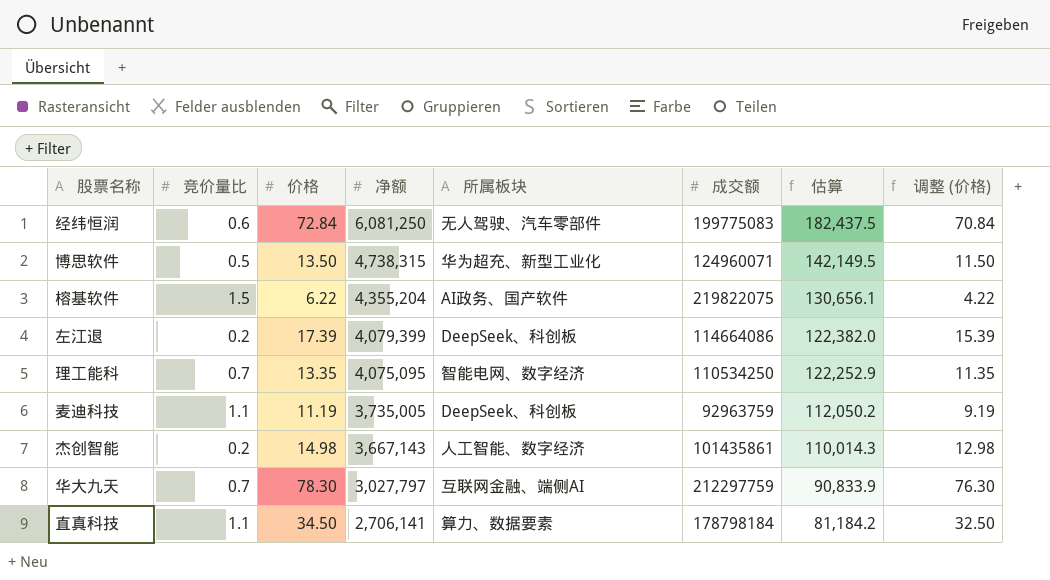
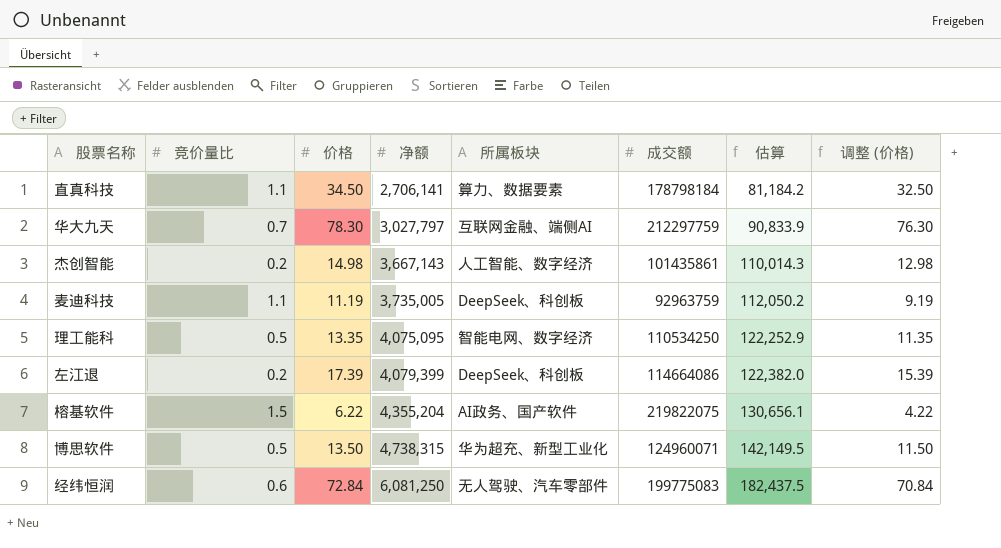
row order: 净额 descending -> 净额 ascending
理工能科 | 竞价量比: 0.7 -> 0.5

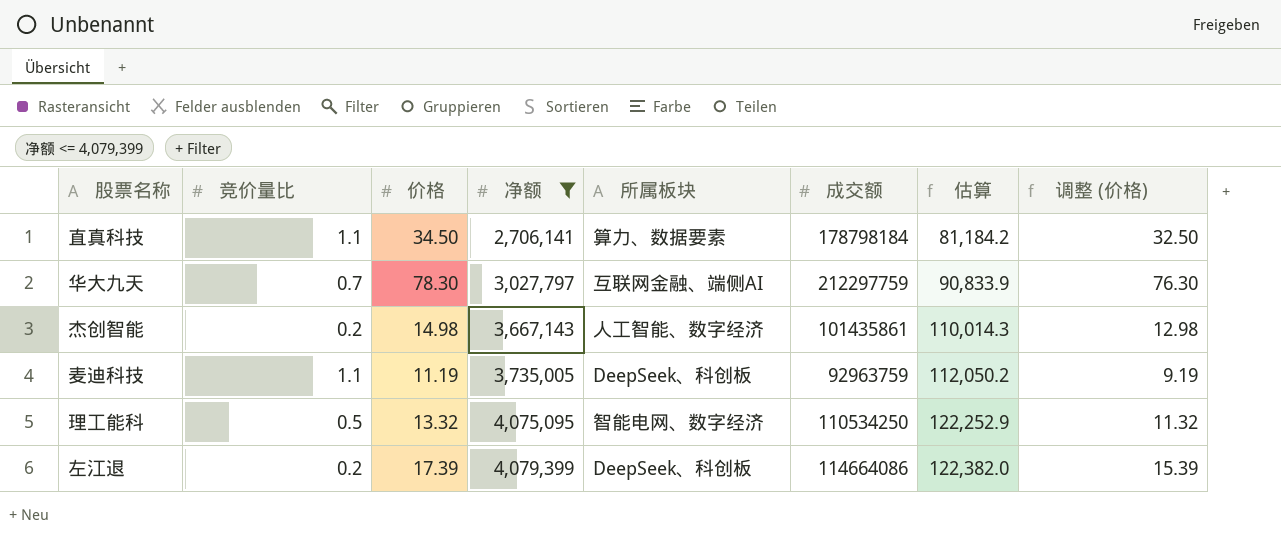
filter: none -> 净额 <= 4,079,399
理工能科 | 价格: 13.35 -> 13.32
理工能科 | 调整 (价格): 11.35 -> 11.32

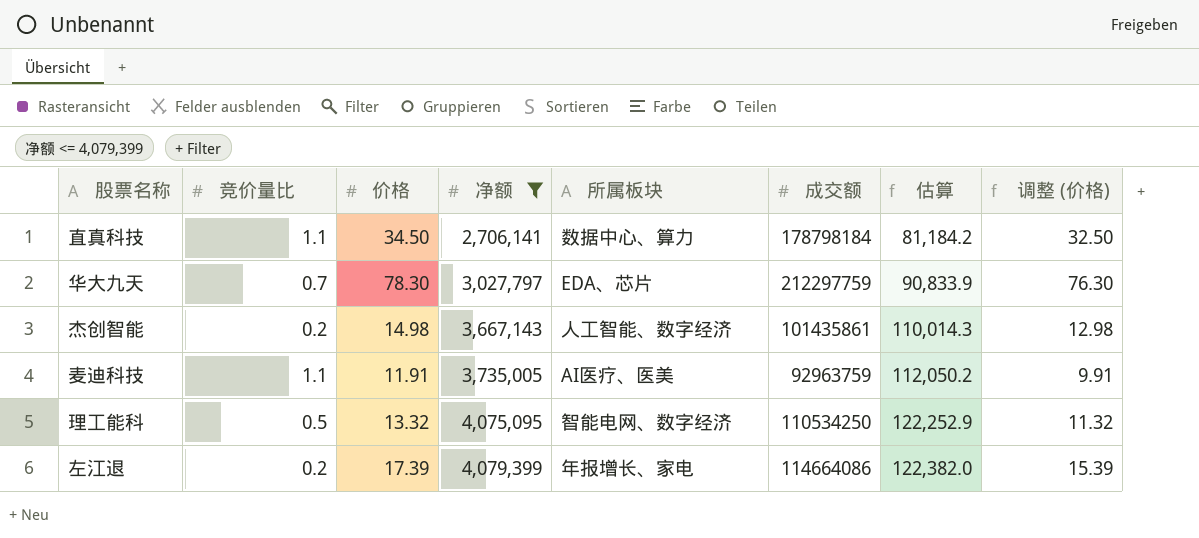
直真科技 | 所属板块: 算力、数据要素 -> 数据中心、算力
华大九天 | 所属板块: 互联网金融、端侧AI -> EDA、芯片
麦迪科技 | 价格: 11.19 -> 11.91
麦迪科技 | 所属板块: DeepSeek、科创板 -> AI医疗、医美
麦迪科技 | 调整 (价格): 9.19 -> 9.91
左江退 | 所属板块: DeepSeek、科创板 -> 年报增长、家电

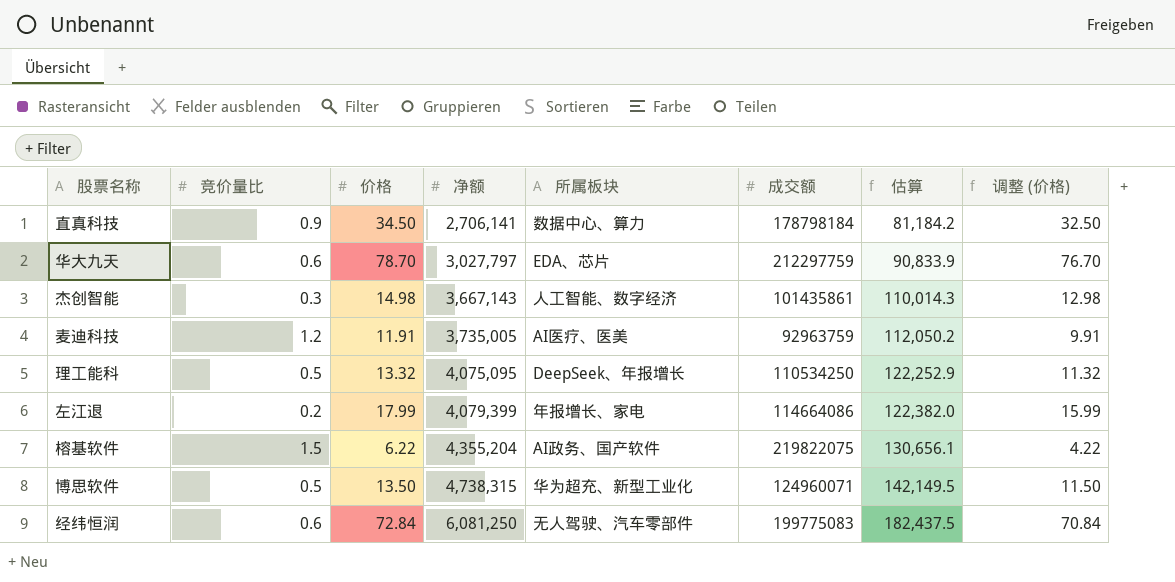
filter: 净额 <= 4,079,399 -> none
直真科技 | 竞价量比: 1.1 -> 0.9
华大九天 | 竞价量比: 0.7 -> 0.6
华大九天 | 价格: 78.30 -> 78.70
华大九天 | 调整 (价格): 76.30 -> 76.70
杰创智能 | 竞价量比: 0.2 -> 0.3
麦迪科技 | 竞价量比: 1.1 -> 1.2
理工能科 | 所属板块: 智能电网、数字经济 -> DeepSeek、年报增长
左江退 | 价格: 17.39 -> 17.99
左江退 | 调整 (价格): 15.39 -> 15.99

